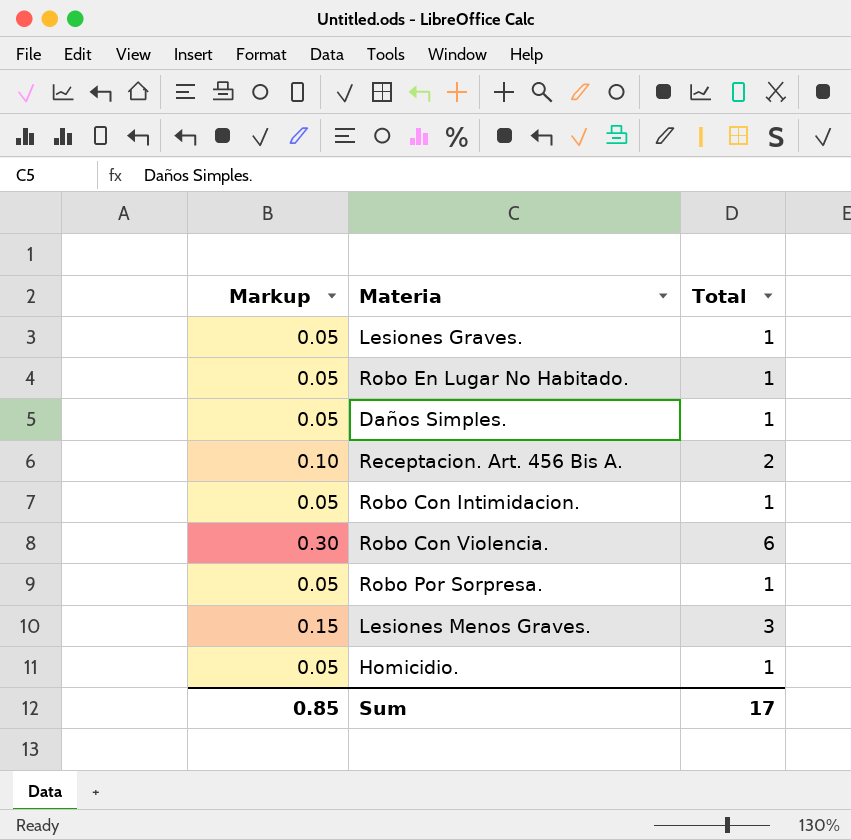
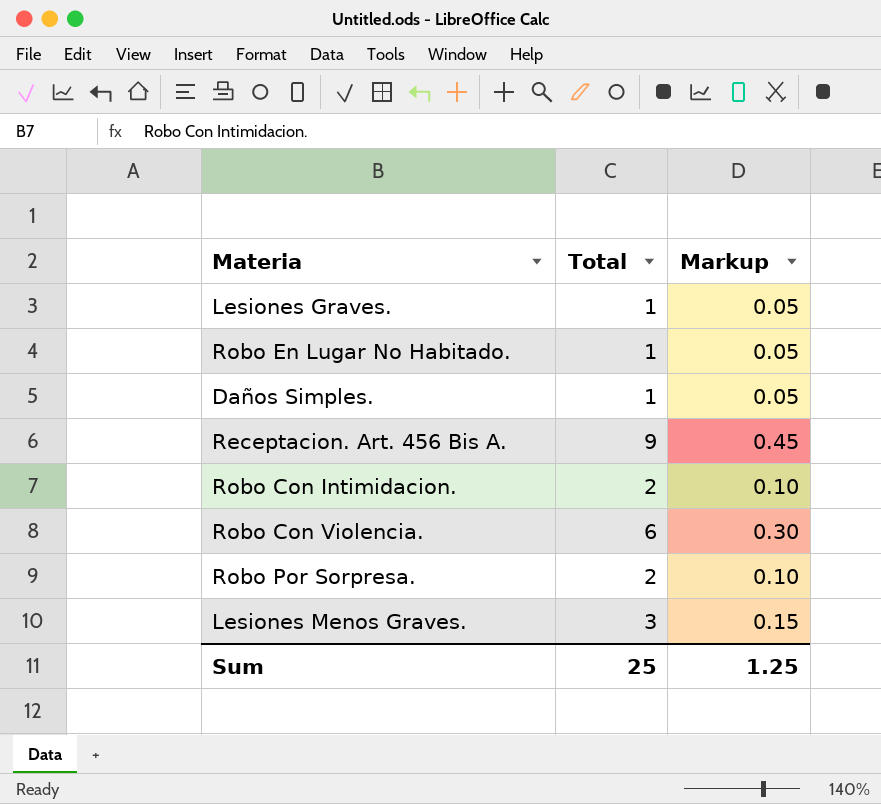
column Markup | position: 1 -> 3
row Homicidio.: 0.05 | 1 -> none
Receptacion. Art. 456 Bis A. | Total: 2 -> 9
Receptacion. Art. 456 Bis A. | Markup: 0.10 -> 0.45
Robo Con Intimidacion. | Total: 1 -> 2
Robo Con Intimidacion. | Markup: 0.05 -> 0.10
Robo Por Sorpresa. | Total: 1 -> 2
Robo Por Sorpresa. | Markup: 0.05 -> 0.10
Sum | Total: 17 -> 25
Sum | Markup: 0.85 -> 1.25

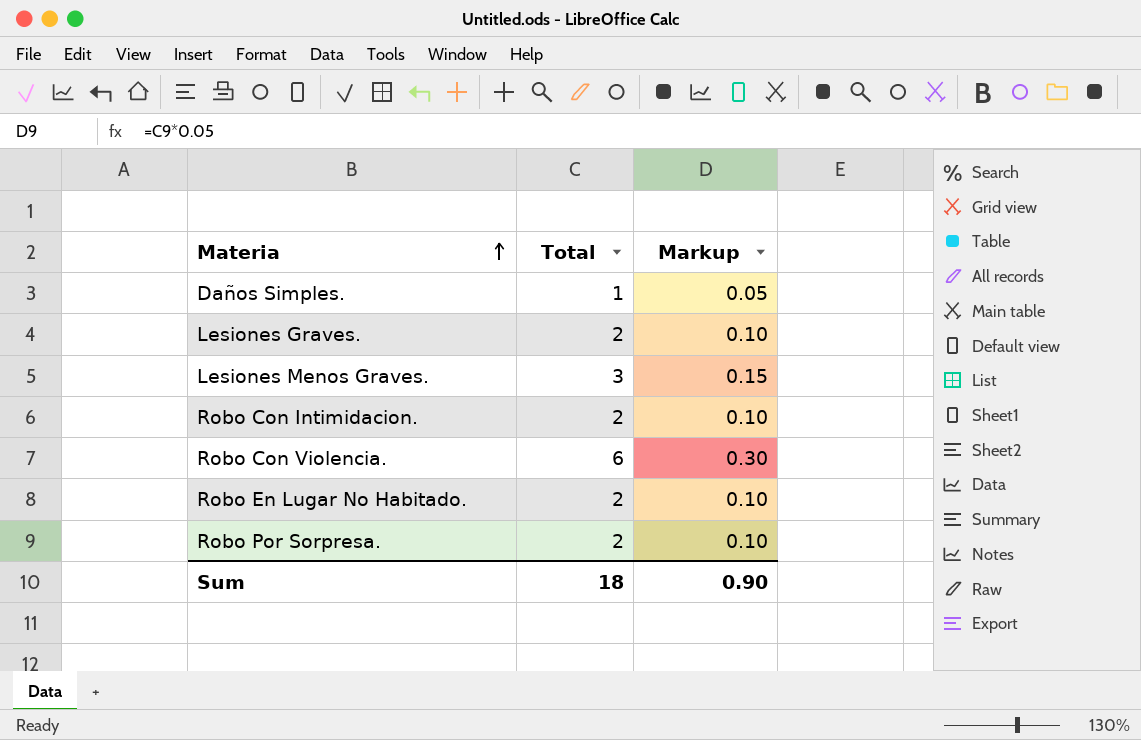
row order: none -> Materia ascending
row Receptacion. Art. 456 Bis A.: 9 | 0.45 -> none
Lesiones Graves. | Total: 1 -> 2
Lesiones Graves. | Markup: 0.05 -> 0.10
Robo En Lugar No Habitado. | Total: 1 -> 2
Robo En Lugar No Habitado. | Markup: 0.05 -> 0.10
Sum | Total: 25 -> 18
Sum | Markup: 1.25 -> 0.90

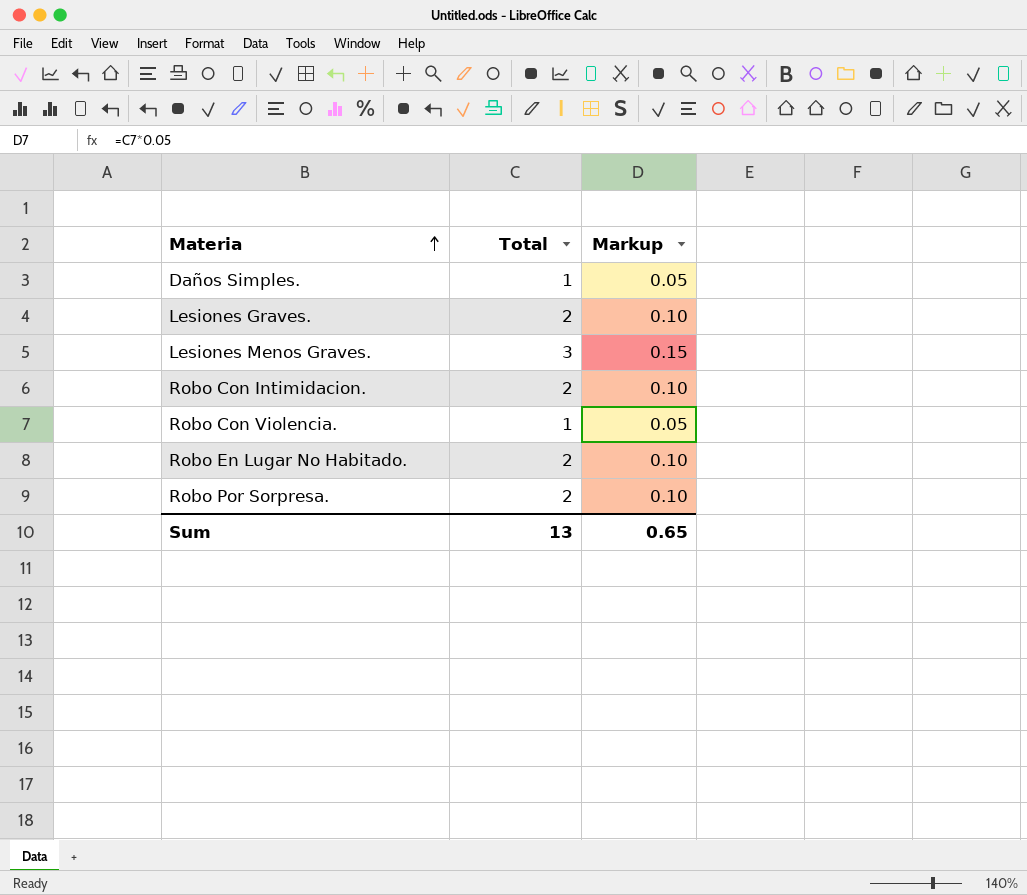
Robo Con Violencia. | Total: 6 -> 1
Robo Con Violencia. | Markup: 0.30 -> 0.05
Sum | Total: 18 -> 13
Sum | Markup: 0.90 -> 0.65

